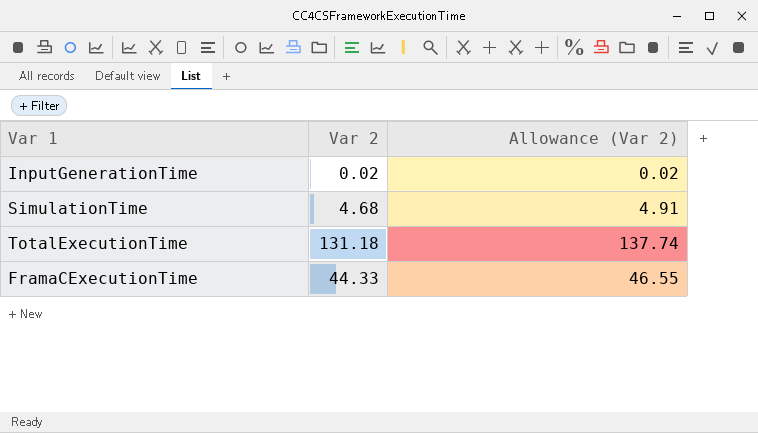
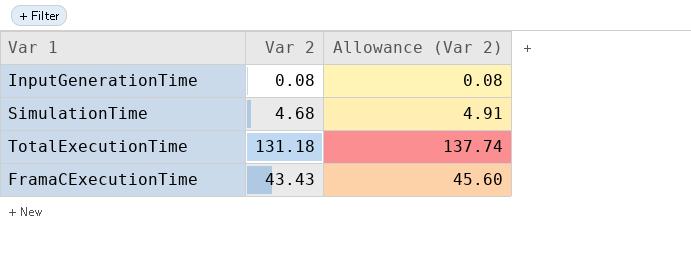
InputGenerationTime | Var 2: 0.02 -> 0.08
InputGenerationTime | Allowance (Var 2): 0.02 -> 0.08
FramaCExecutionTime | Var 2: 44.33 -> 43.43
FramaCExecutionTime | Allowance (Var 2): 46.55 -> 45.60

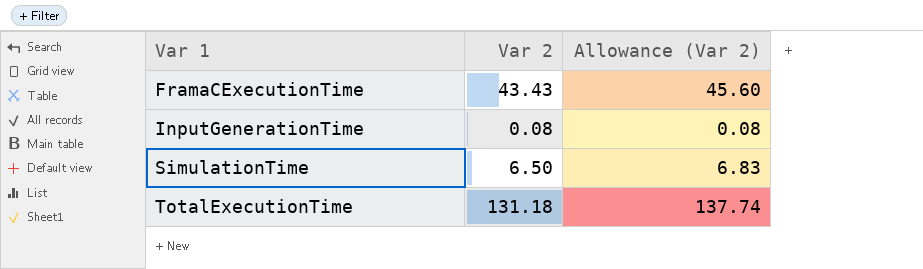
row order: none -> Var 1 ascending
SimulationTime | Var 2: 4.68 -> 6.50
SimulationTime | Allowance (Var 2): 4.91 -> 6.83

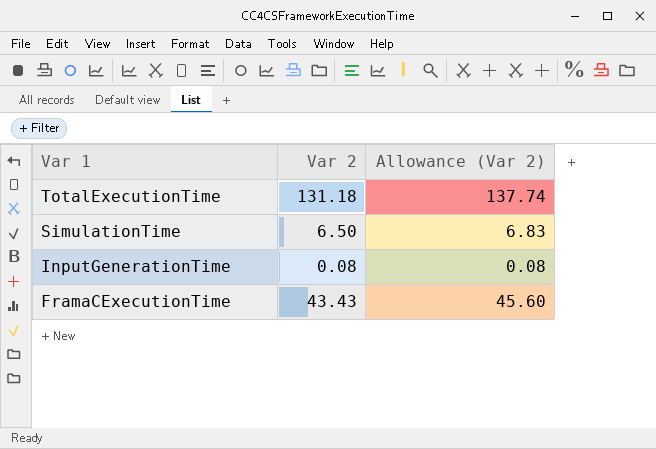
row order: Var 1 ascending -> Var 1 descending

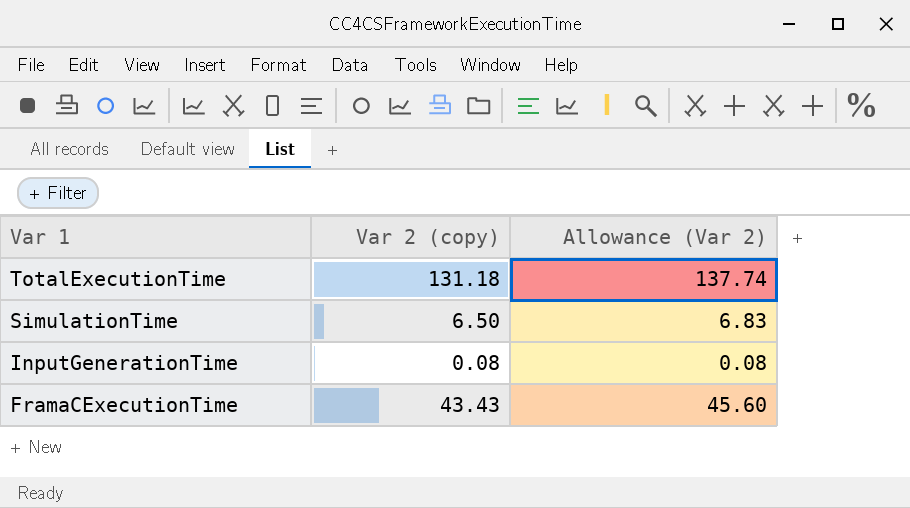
column name: Var 2 -> Var 2 (copy)

